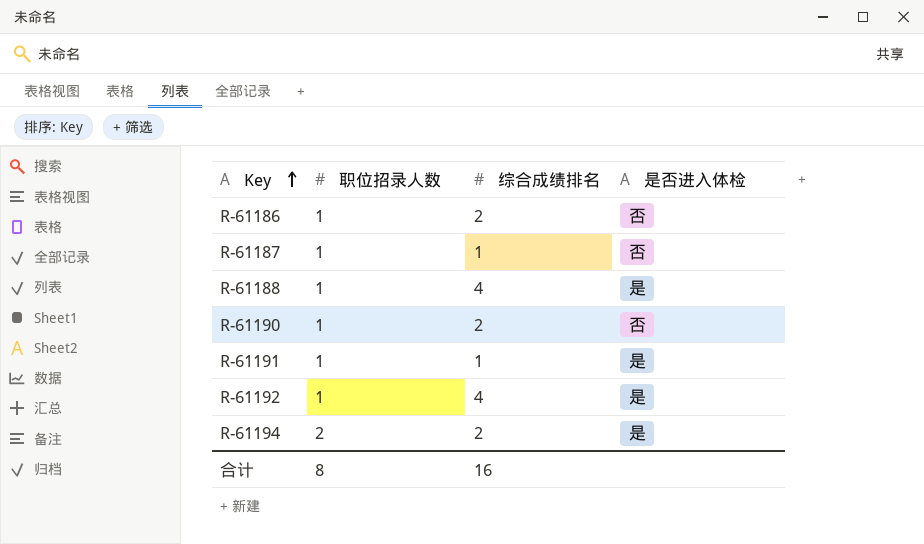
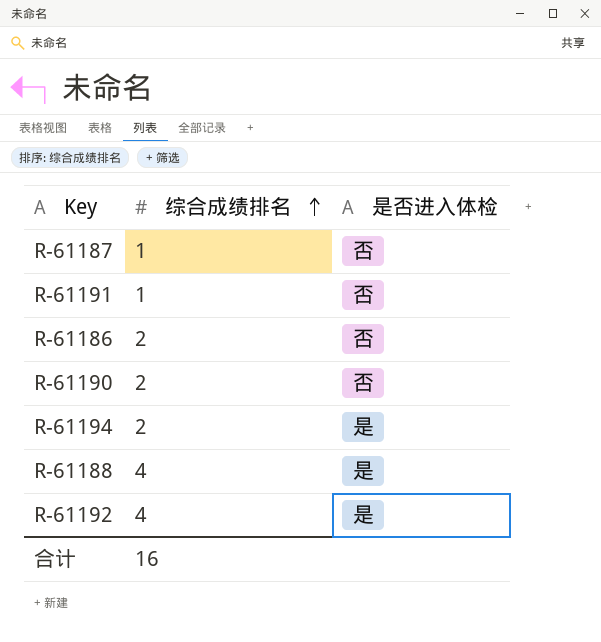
row order: Key ascending -> 综合成绩排名 ascending
column 职位招录人数 | position: 2 -> none
R-61191 | 是否进入体检: 是 -> 否

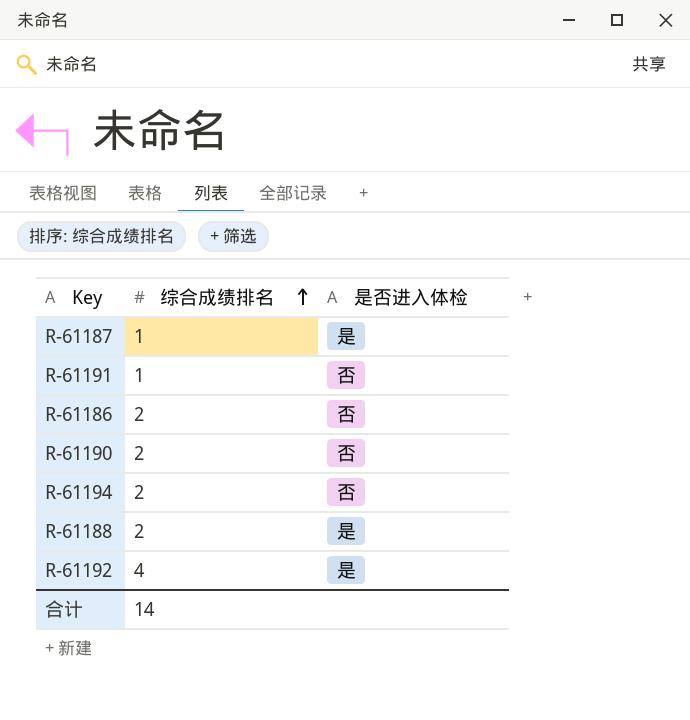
R-61187 | 是否进入体检: 否 -> 是
R-61194 | 是否进入体检: 是 -> 否
R-61188 | 综合成绩排名: 4 -> 2
合计 | 综合成绩排名: 16 -> 14

